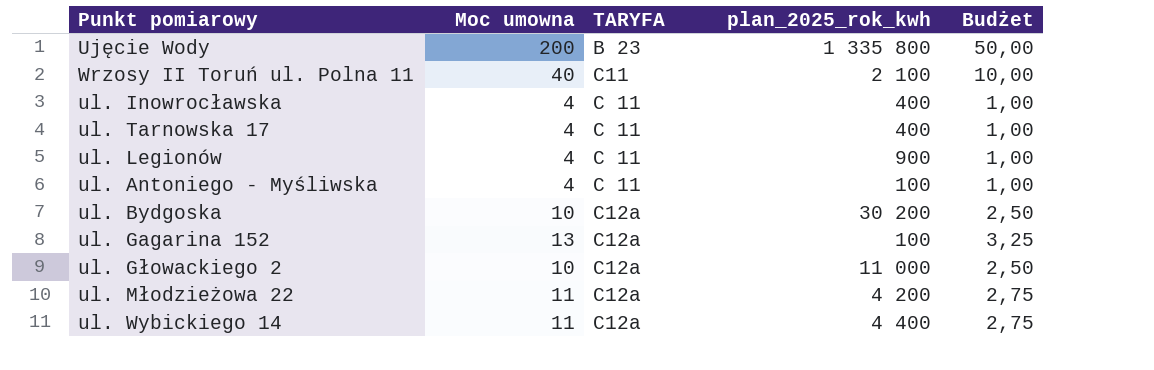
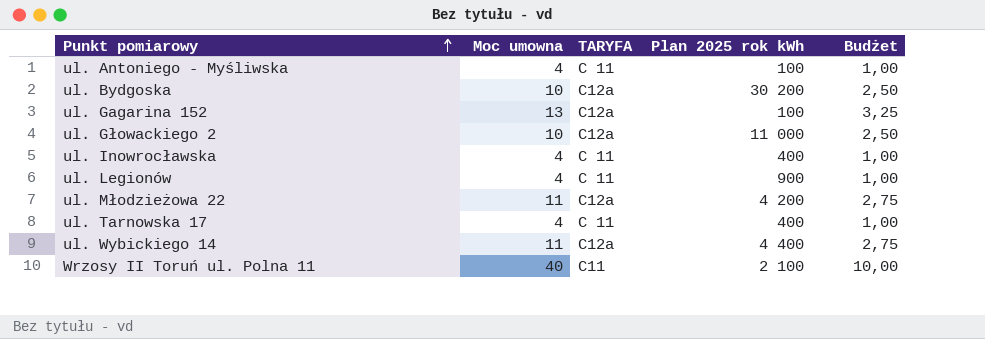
row order: none -> Punkt pomiarowy ascending
column name: plan_2025_rok_kwh -> Plan 2025 rok kWh
row Ujęcie Wody: 200 | B 23 | 1 335 800 | 50,00 -> none

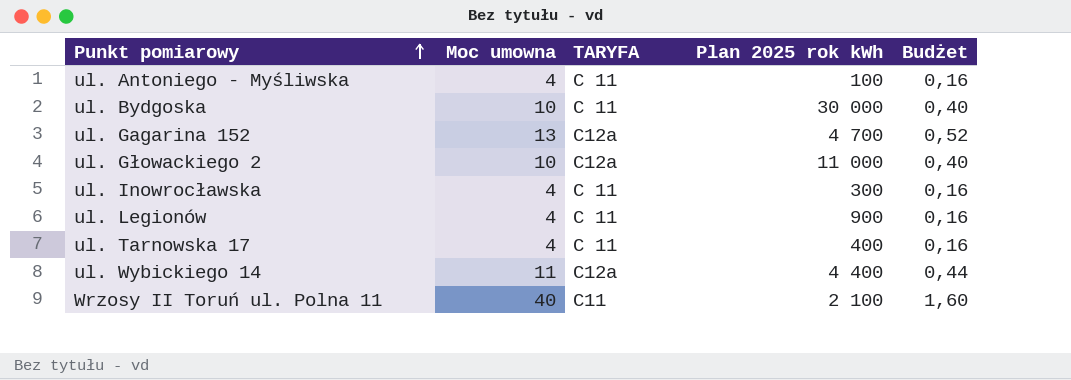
column Budżet | formula: [Moc umowna] * 0,25 -> [Moc umowna] * 0,04
row ul. Młodzieżowa 22: 11 | C12a | 4 200 | 2,75 -> none
ul. Bydgoska | TARYFA: C12a -> C 11
ul. Bydgoska | Plan 2025 rok kWh: 30 200 -> 30 000
ul. Gagarina 152 | Plan 2025 rok kWh: 100 -> 4 700
ul. Inowrocławska | Plan 2025 rok kWh: 400 -> 300

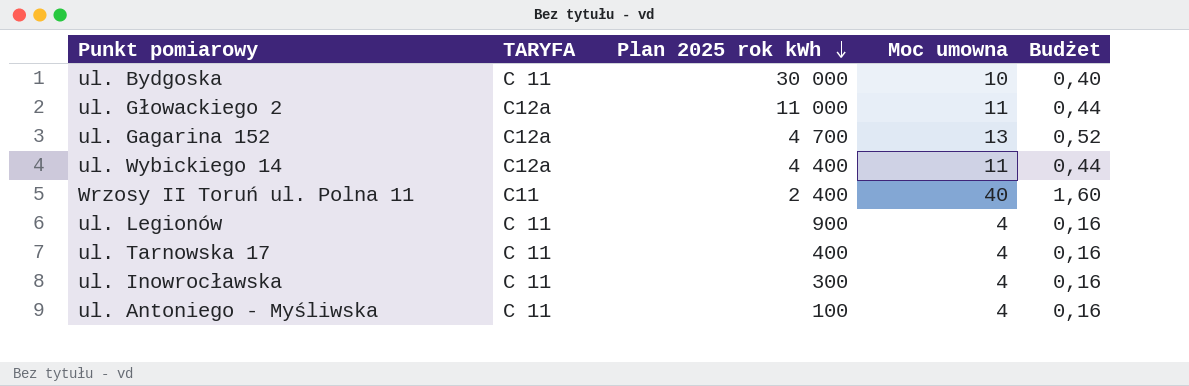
row order: Punkt pomiarowy ascending -> Plan 2025 rok kWh descending
column Moc umowna | position: 2 -> 4
ul. Głowackiego 2 | Moc umowna: 10 -> 11
ul. Głowackiego 2 | Budżet: 0,40 -> 0,44
Wrzosy II Toruń ul. Polna 11 | Plan 2025 rok kWh: 2 100 -> 2 400

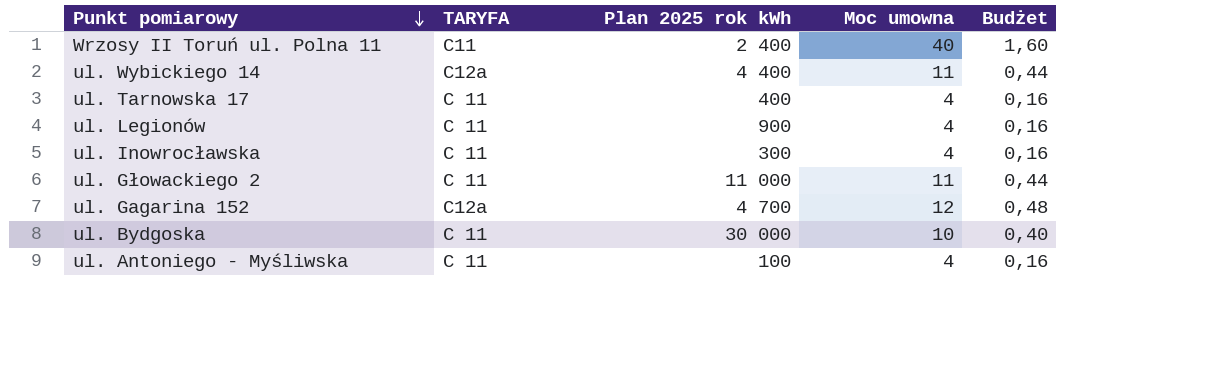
row order: Plan 2025 rok kWh descending -> Punkt pomiarowy descending
ul. Głowackiego 2 | TARYFA: C12a -> C 11
ul. Gagarina 152 | Moc umowna: 13 -> 12
ul. Gagarina 152 | Budżet: 0,52 -> 0,48

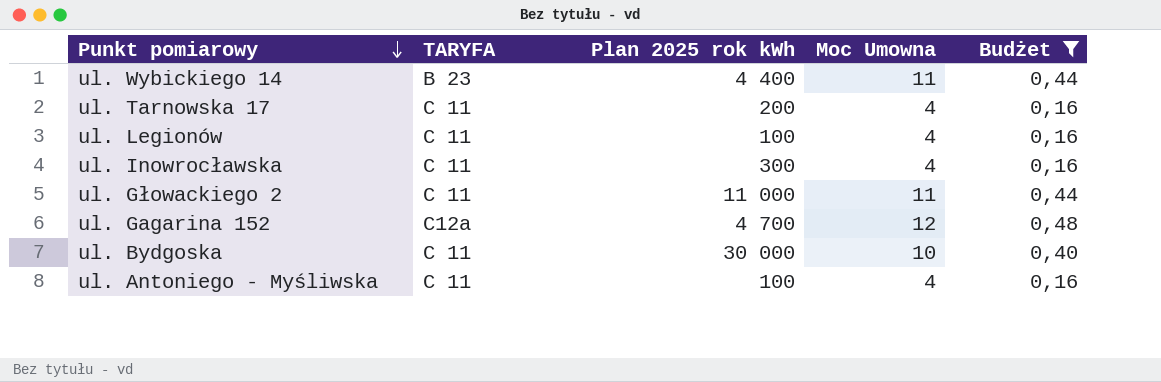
filter: none -> Budżet != 1,60
column name: Moc umowna -> Moc Umowna
ul. Wybickiego 14 | TARYFA: C12a -> B 23
ul. Tarnowska 17 | Plan 2025 rok kWh: 400 -> 200
ul. Legionów | Plan 2025 rok kWh: 900 -> 100

